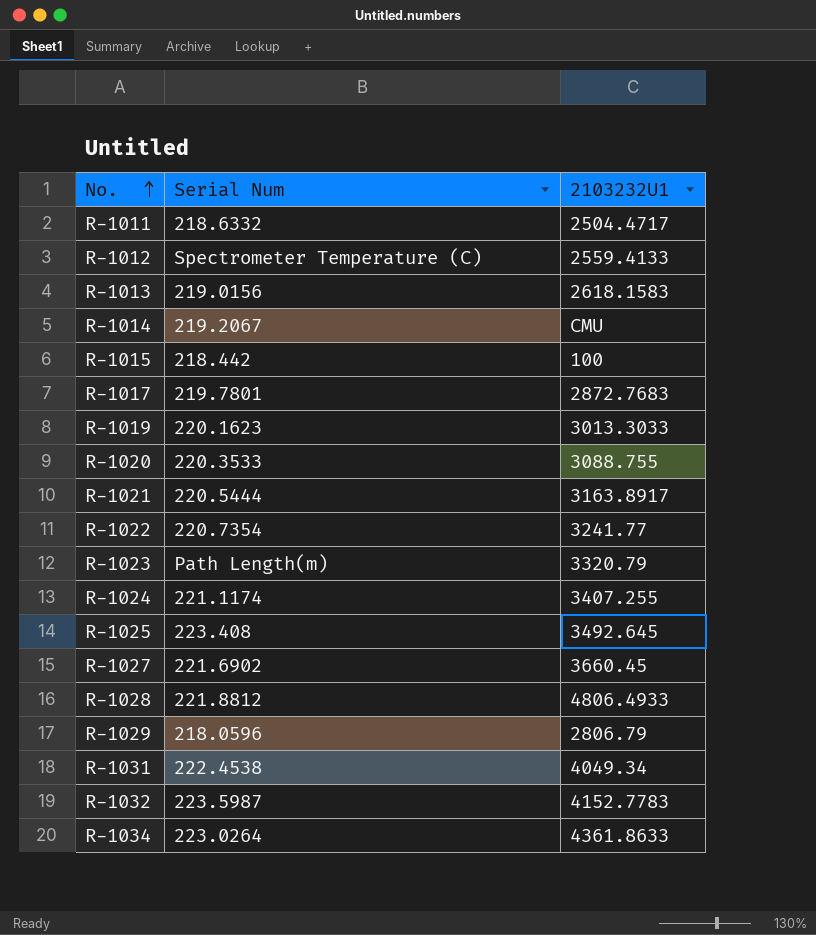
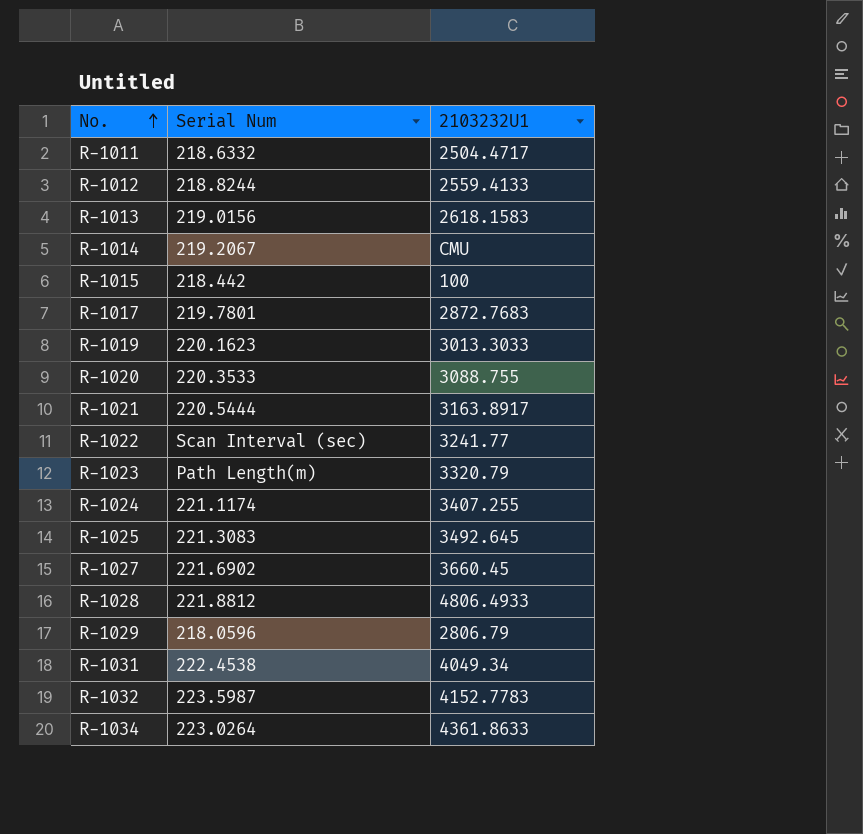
R-1012 | Serial Num: Spectrometer Temperature (C) -> 218.8244
R-1022 | Serial Num: 220.7354 -> Scan Interval (sec)
R-1025 | Serial Num: 223.408 -> 221.3083

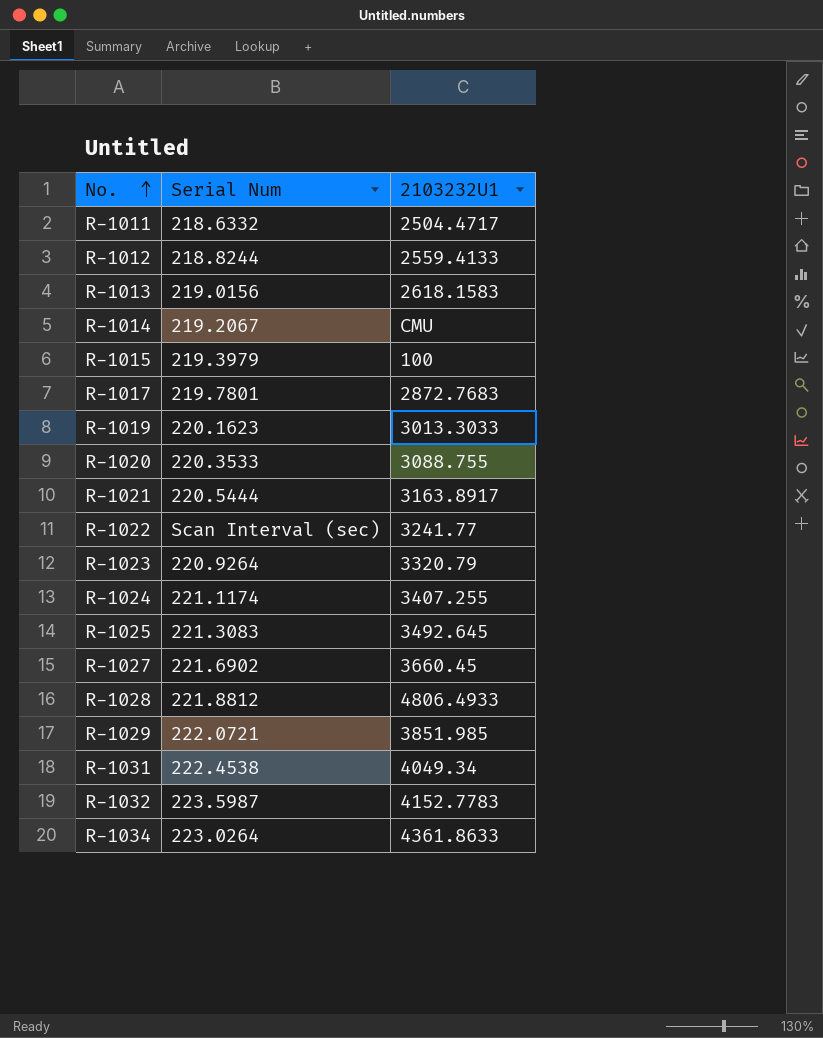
R-1015 | Serial Num: 218.442 -> 219.3979
R-1023 | Serial Num: Path Length(m) -> 220.9264
R-1029 | Serial Num: 218.0596 -> 222.0721
R-1029 | 2103232U1: 2806.79 -> 3851.985

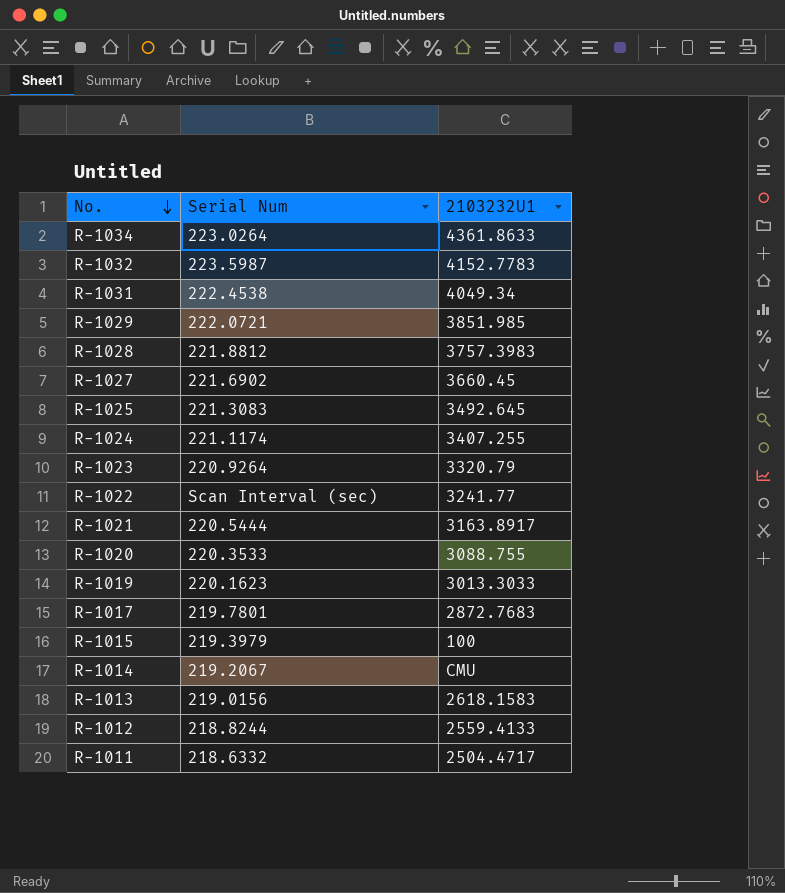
row order: No. ascending -> No. descending
R-1028 | 2103232U1: 4806.4933 -> 3757.3983

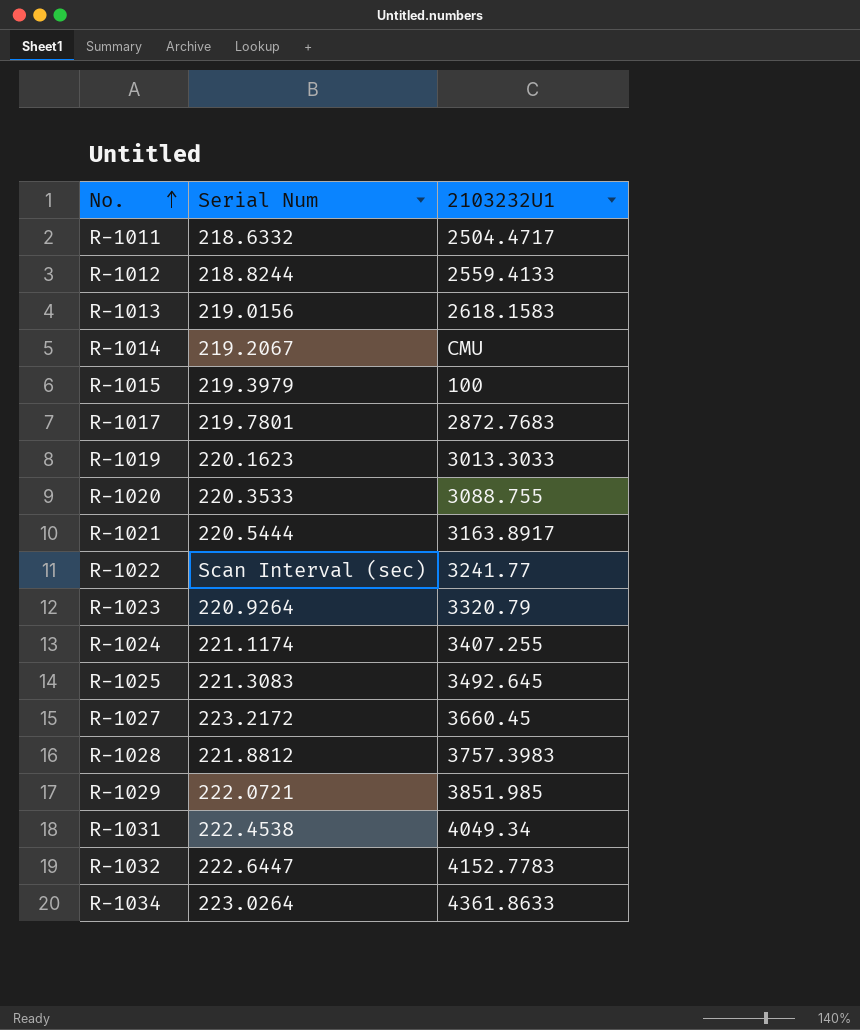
row order: No. descending -> No. ascending
R-1027 | Serial Num: 221.6902 -> 223.2172
R-1032 | Serial Num: 223.5987 -> 222.6447

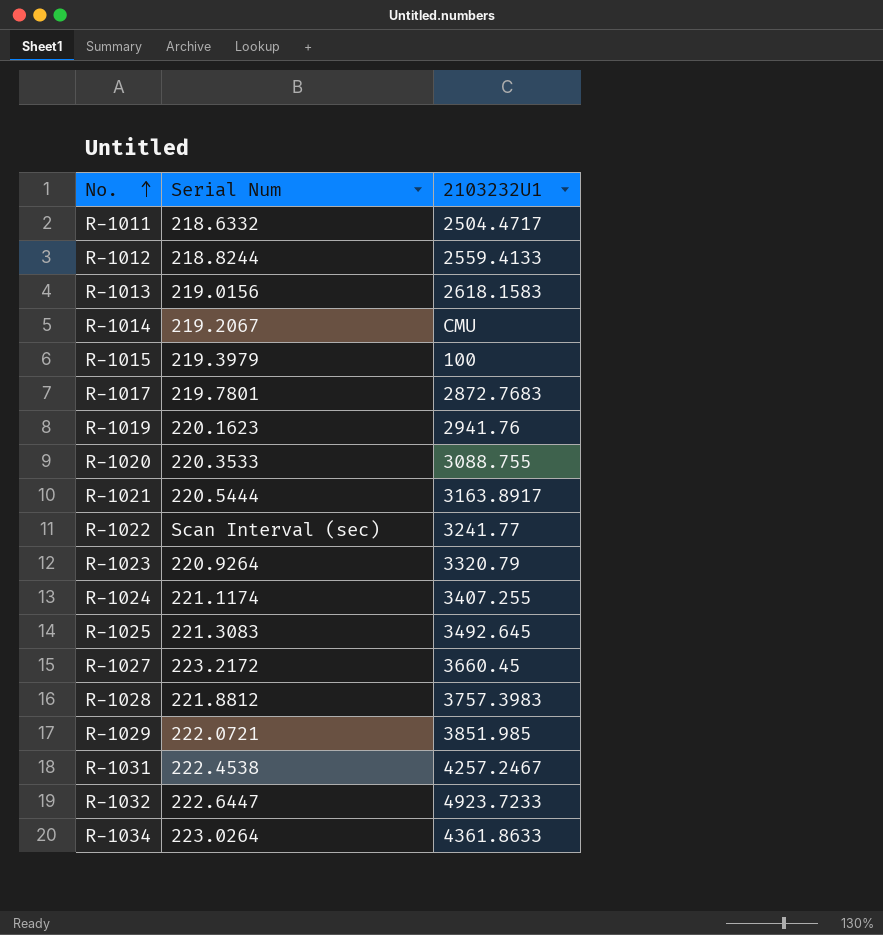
R-1019 | 2103232U1: 3013.3033 -> 2941.76
R-1031 | 2103232U1: 4049.34 -> 4257.2467
R-1032 | 2103232U1: 4152.7783 -> 4923.7233

